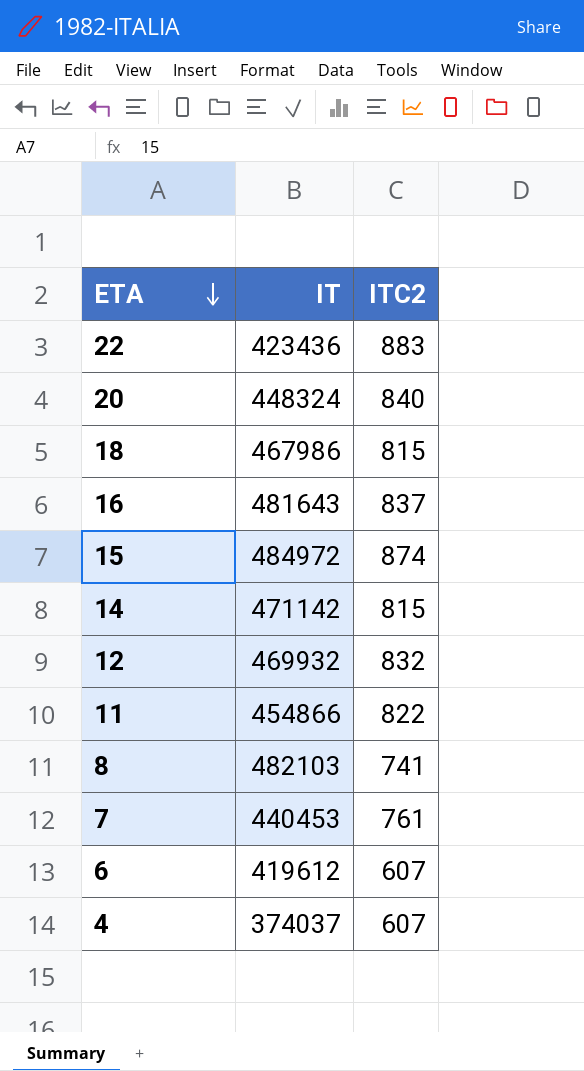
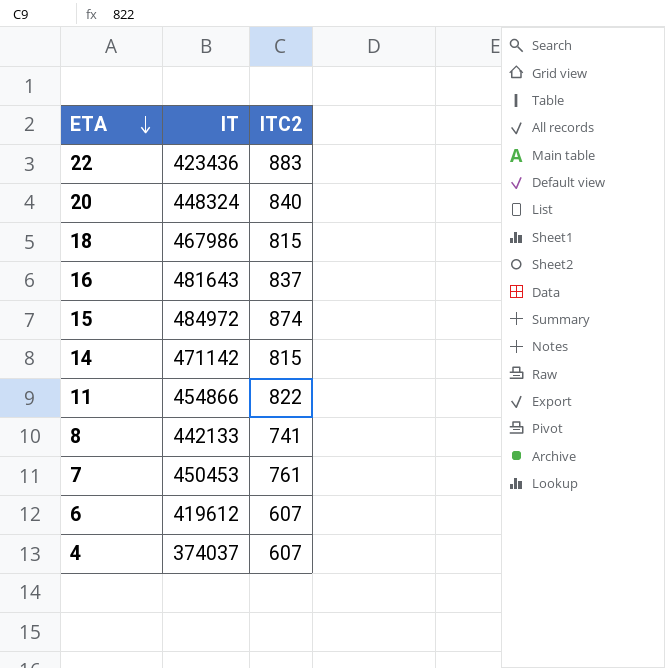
row 12: 469932 | 832 -> none
8 | IT: 482103 -> 442133
7 | IT: 440453 -> 450453

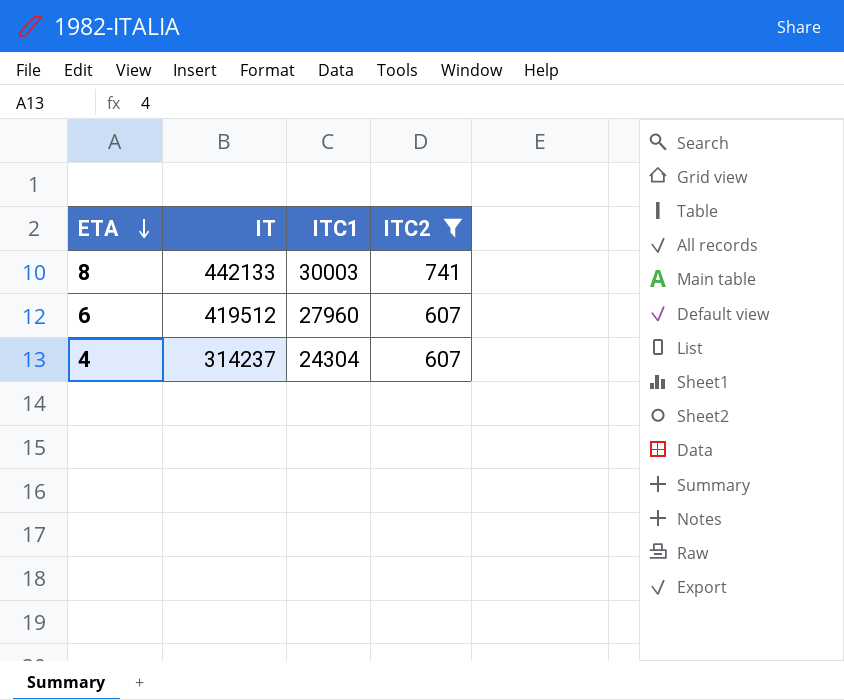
filter: none -> ITC2 <= 741
column ITC1 | position: none -> 3
6 | IT: 419612 -> 419512
4 | IT: 374037 -> 314237

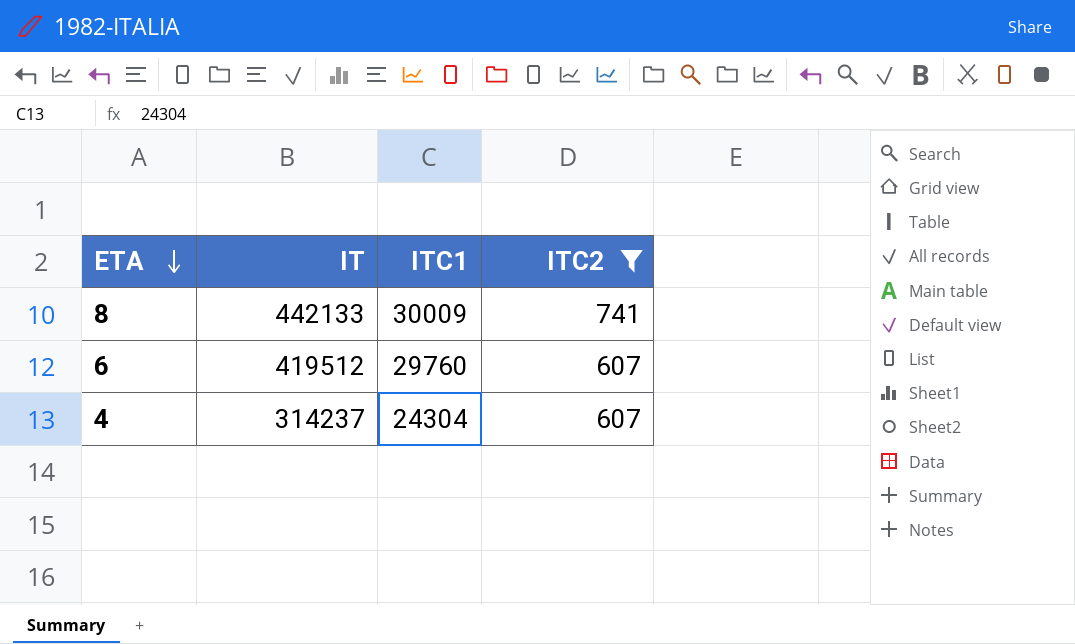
8 | ITC1: 30003 -> 30009
6 | ITC1: 27960 -> 29760

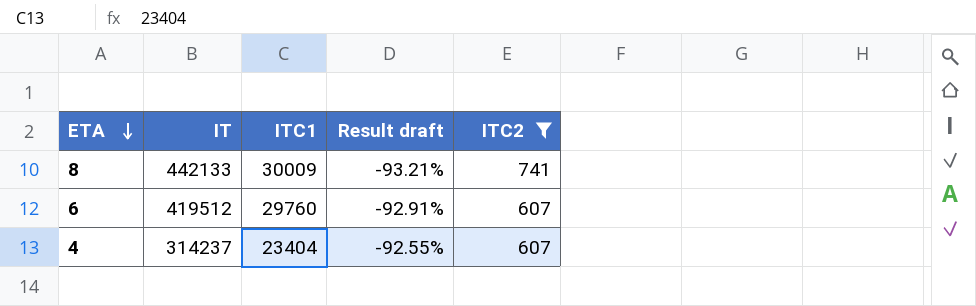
column Result draft | formula: none -> ([ITC1] - [IT]) / [IT]
4 | ITC1: 24304 -> 23404

